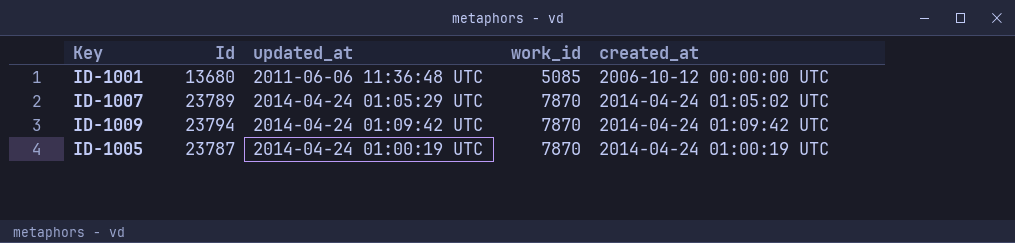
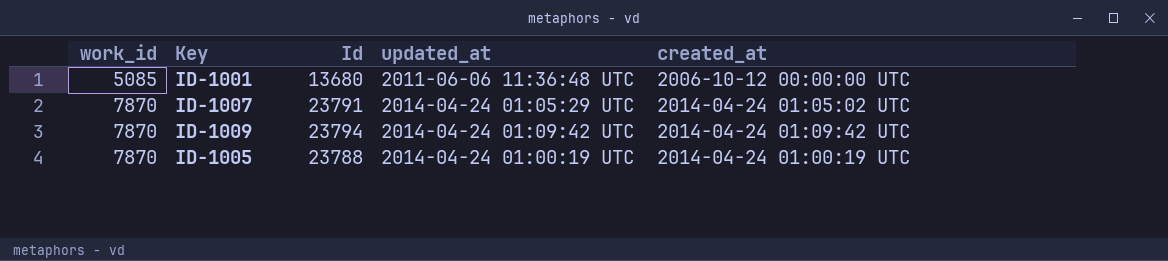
column work_id | position: 4 -> 1
ID-1007 | Id: 23789 -> 23791
ID-1005 | Id: 23787 -> 23788

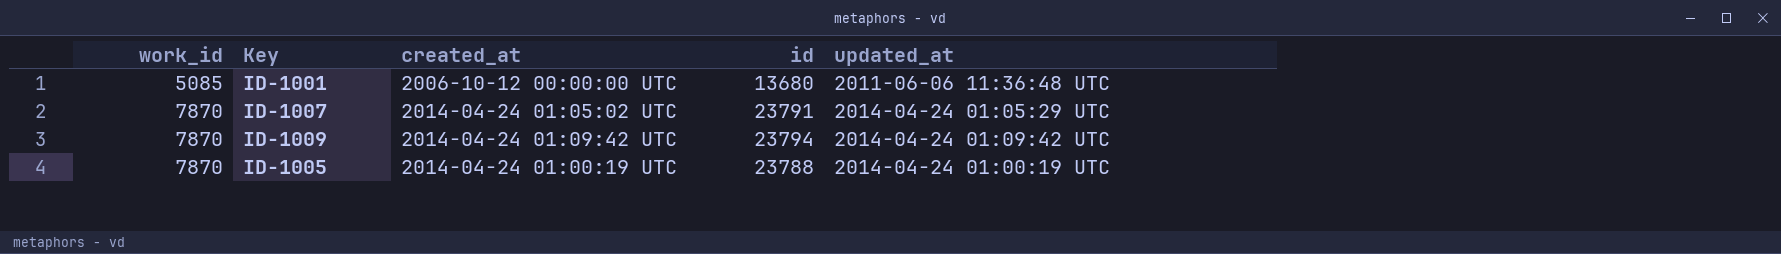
column created_at | position: 5 -> 3
column name: Id -> id

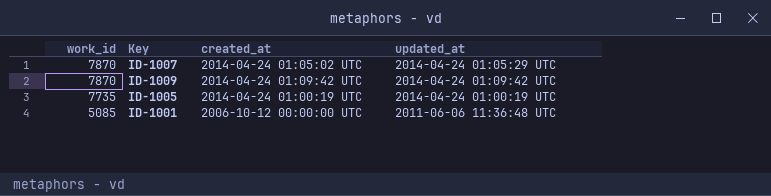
row order: work_id ascending -> work_id descending
column id | position: 4 -> none
ID-1005 | work_id: 7870 -> 7735

